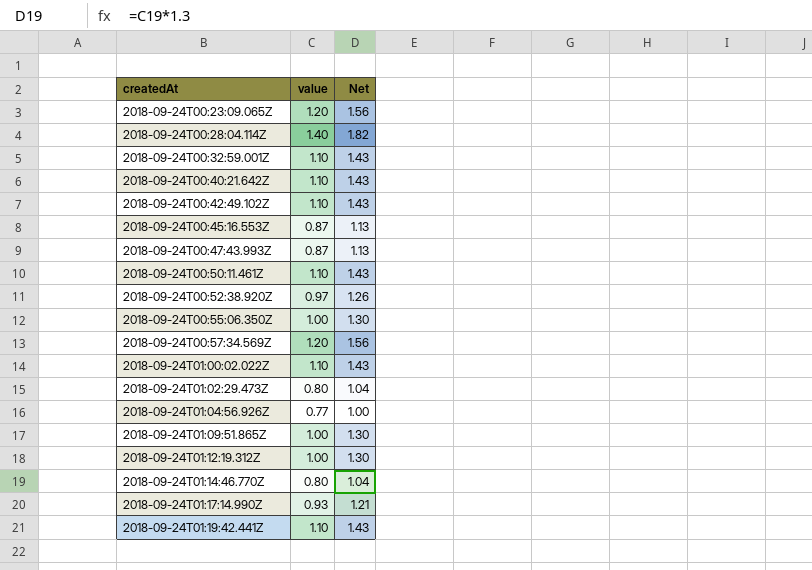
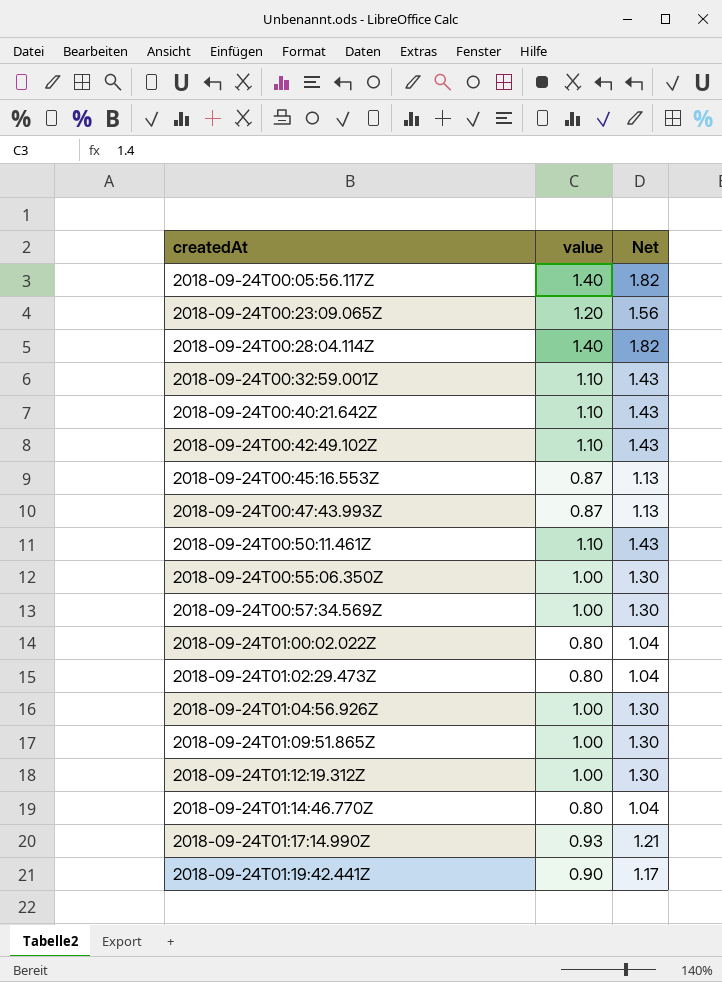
row 2018-09-24T00:52:38.920Z: 0.97 | 1.26 -> none
row 2018-09-24T00:05:56.117Z: none -> 1.40 | 1.82
2018-09-24T00:57:34.569Z | value: 1.20 -> 1.00
2018-09-24T00:57:34.569Z | Net: 1.56 -> 1.30
2018-09-24T01:00:02.022Z | value: 1.10 -> 0.80
2018-09-24T01:00:02.022Z | Net: 1.43 -> 1.04
2018-09-24T01:04:56.926Z | value: 0.77 -> 1.00
2018-09-24T01:04:56.926Z | Net: 1.00 -> 1.30
2018-09-24T01:19:42.441Z | value: 1.10 -> 0.90
2018-09-24T01:19:42.441Z | Net: 1.43 -> 1.17

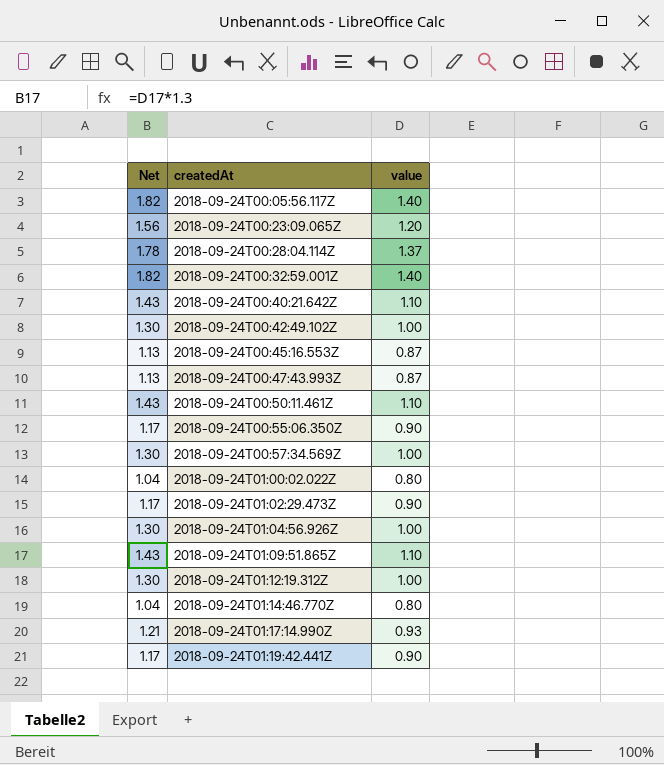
column Net | position: 3 -> 1
2018-09-24T00:28:04.114Z | Net: 1.82 -> 1.78
2018-09-24T00:28:04.114Z | value: 1.40 -> 1.37
2018-09-24T00:32:59.001Z | Net: 1.43 -> 1.82
2018-09-24T00:32:59.001Z | value: 1.10 -> 1.40
2018-09-24T00:42:49.102Z | Net: 1.43 -> 1.30
2018-09-24T00:42:49.102Z | value: 1.10 -> 1.00
2018-09-24T00:55:06.350Z | Net: 1.30 -> 1.17
2018-09-24T00:55:06.350Z | value: 1.00 -> 0.90
2018-09-24T01:02:29.473Z | Net: 1.04 -> 1.17
2018-09-24T01:02:29.473Z | value: 0.80 -> 0.90
2018-09-24T01:09:51.865Z | Net: 1.30 -> 1.43
2018-09-24T01:09:51.865Z | value: 1.00 -> 1.10

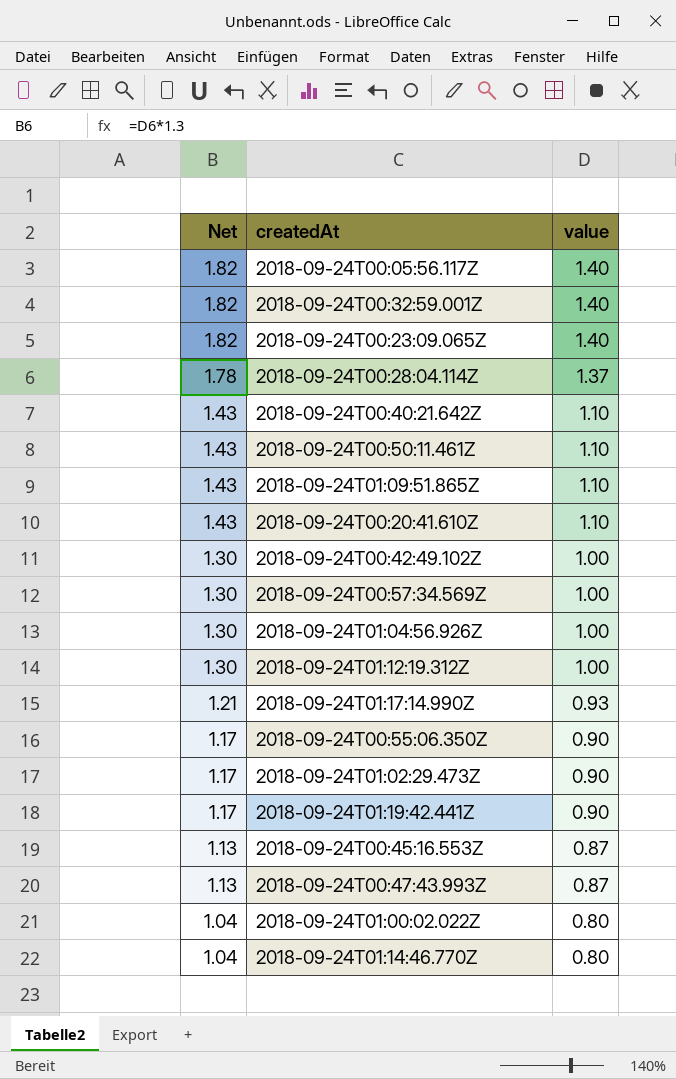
row order: createdAt ascending -> Net descending
2018-09-24T00:23:09.065Z | Net: 1.56 -> 1.82
2018-09-24T00:23:09.065Z | value: 1.20 -> 1.40
row 2018-09-24T00:20:41.610Z: none -> 1.43 | 1.10

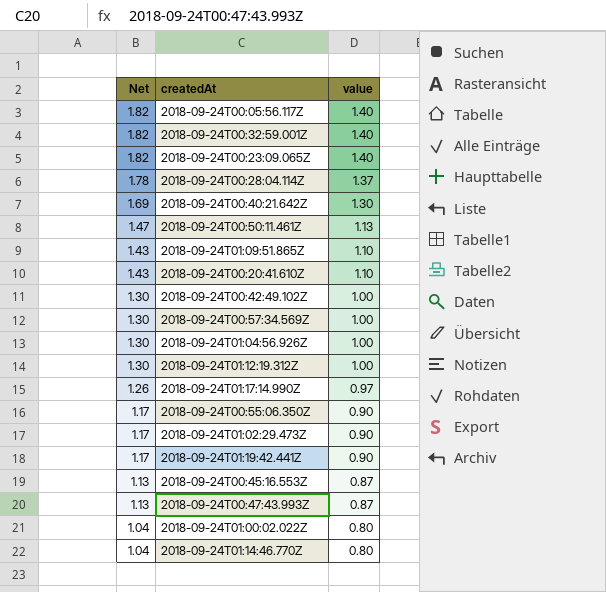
2018-09-24T00:40:21.642Z | Net: 1.43 -> 1.69
2018-09-24T00:40:21.642Z | value: 1.10 -> 1.30
2018-09-24T00:50:11.461Z | Net: 1.43 -> 1.47
2018-09-24T00:50:11.461Z | value: 1.10 -> 1.13
2018-09-24T01:17:14.990Z | Net: 1.21 -> 1.26
2018-09-24T01:17:14.990Z | value: 0.93 -> 0.97

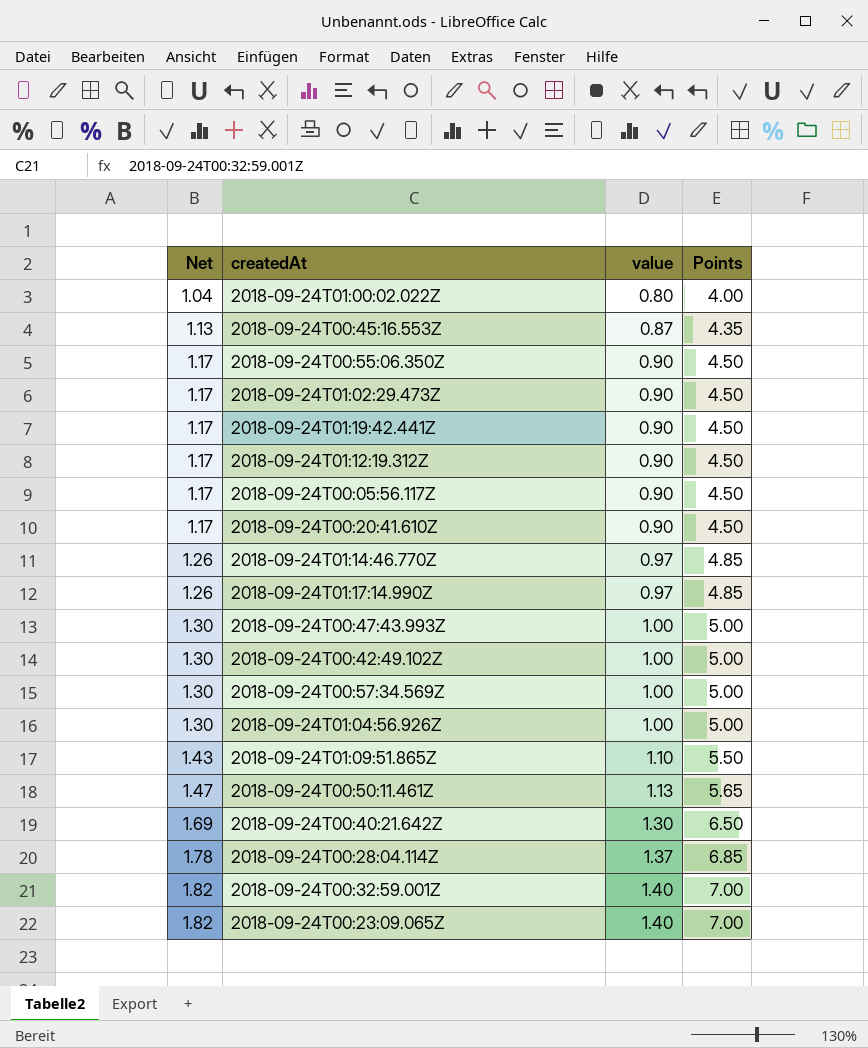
row order: Net descending -> Net ascending
column Points | formula: none -> [value] * 5
2018-09-24T01:12:19.312Z | Net: 1.30 -> 1.17
2018-09-24T01:12:19.312Z | value: 1.00 -> 0.90
2018-09-24T00:05:56.117Z | Net: 1.82 -> 1.17
2018-09-24T00:05:56.117Z | value: 1.40 -> 0.90
2018-09-24T00:20:41.610Z | Net: 1.43 -> 1.17
2018-09-24T00:20:41.610Z | value: 1.10 -> 0.90
2018-09-24T01:14:46.770Z | Net: 1.04 -> 1.26
2018-09-24T01:14:46.770Z | value: 0.80 -> 0.97
2018-09-24T00:47:43.993Z | Net: 1.13 -> 1.30
2018-09-24T00:47:43.993Z | value: 0.87 -> 1.00

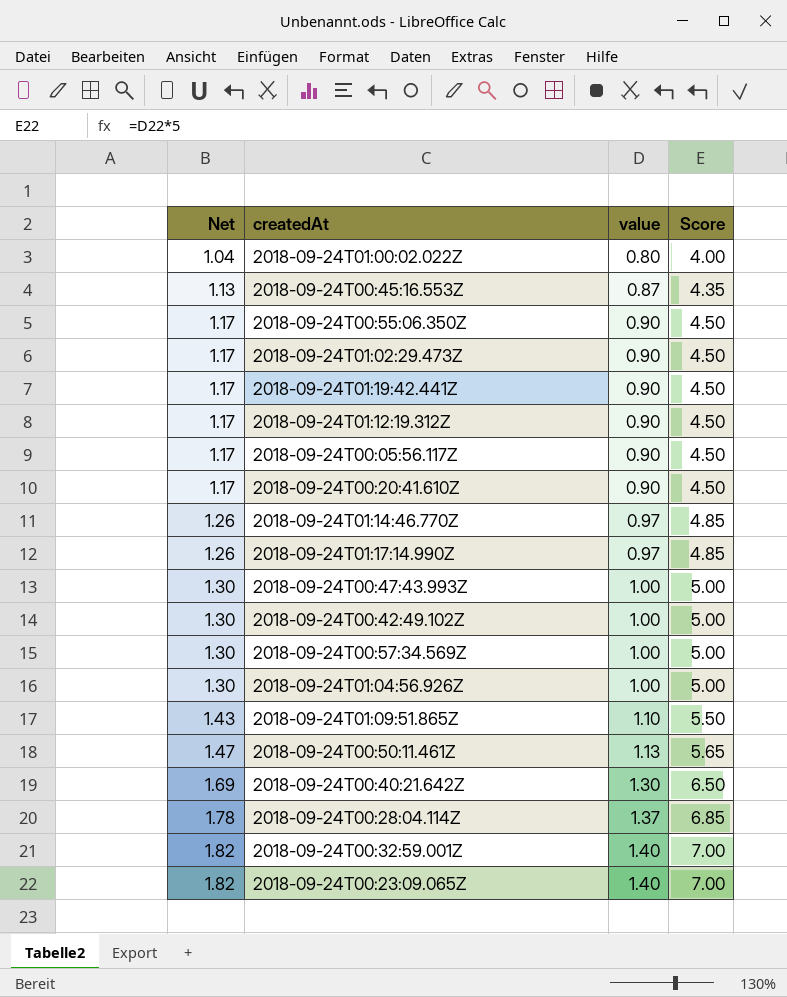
column name: Points -> Score

